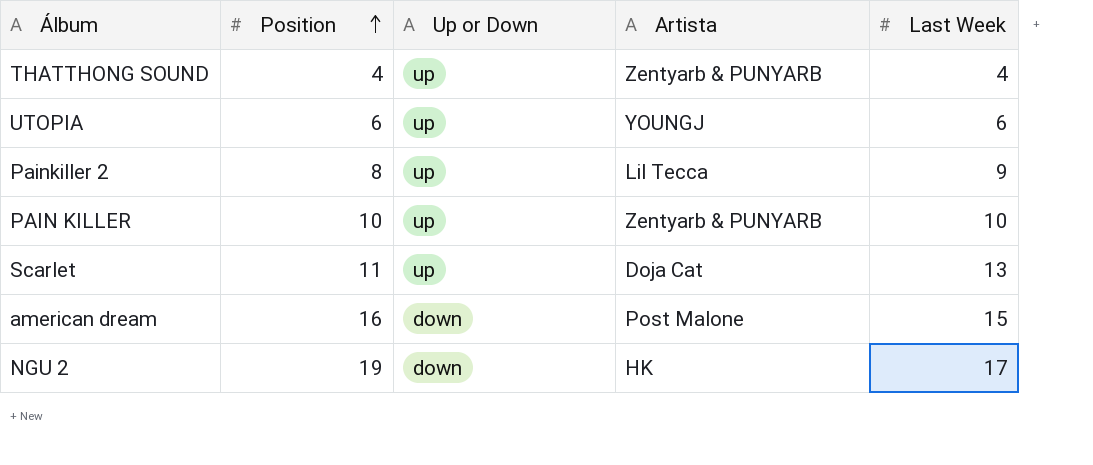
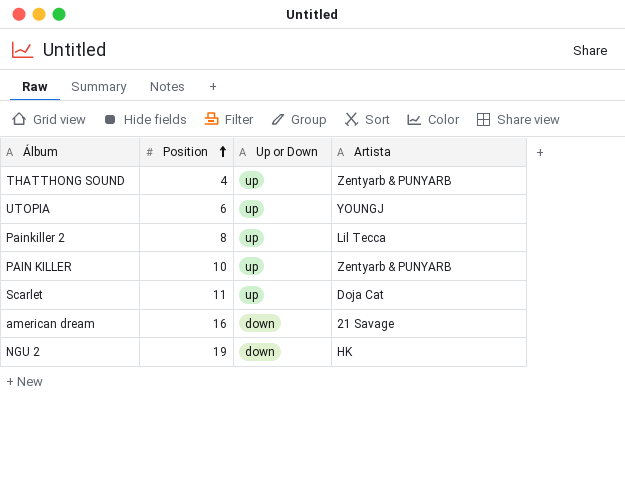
column Last Week | position: 5 -> none
american dream | Artista: Post Malone -> 21 Savage

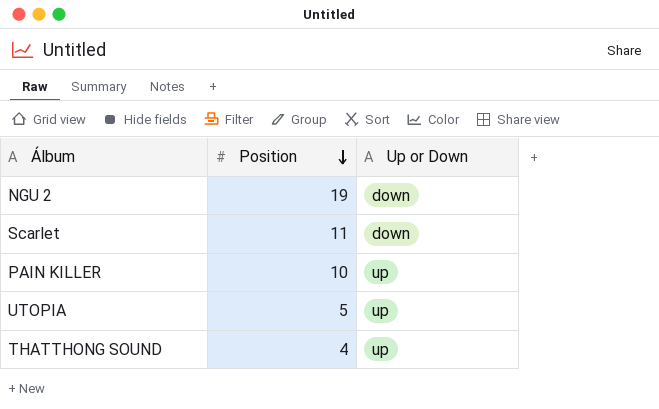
row order: Position ascending -> Position descending
column Artista | position: 4 -> none
row Painkiller 2: 8 | up | Lil Tecca -> none
row american dream: 16 | down | 21 Savage -> none
Scarlet | Up or Down: up -> down
UTOPIA | Position: 6 -> 5

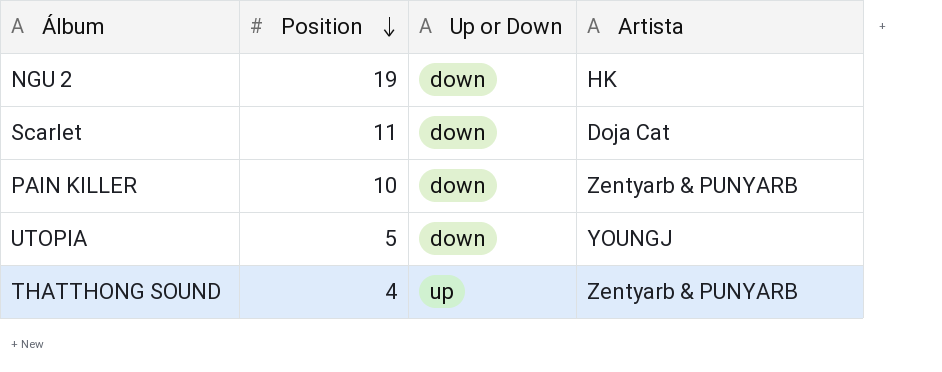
column Artista | position: none -> 4
PAIN KILLER | Up or Down: up -> down
UTOPIA | Up or Down: up -> down

